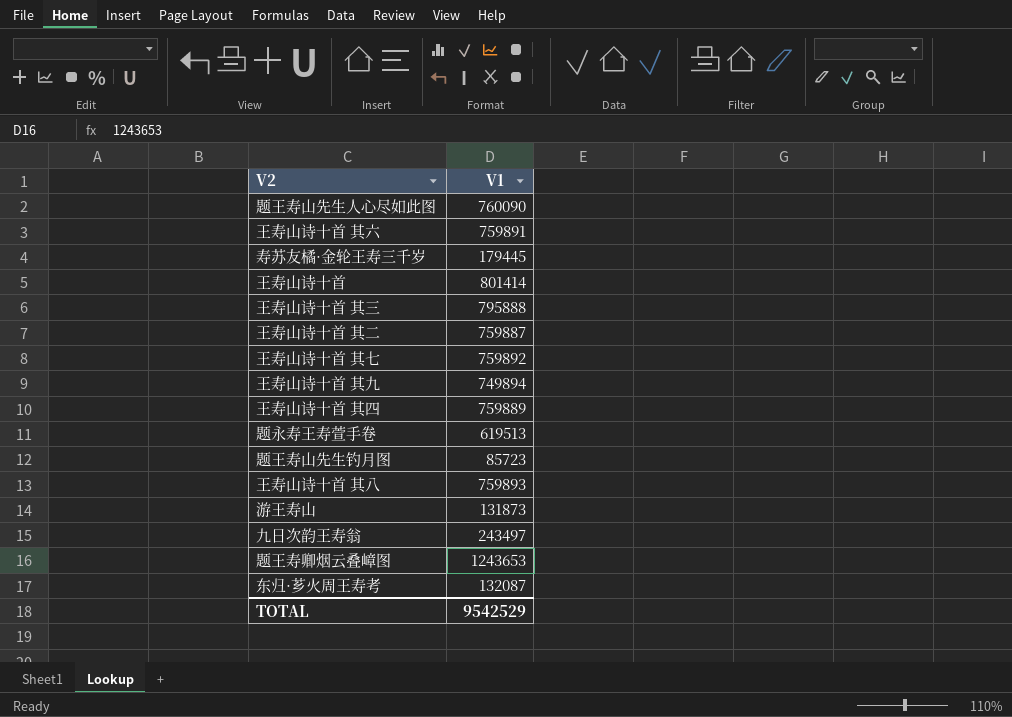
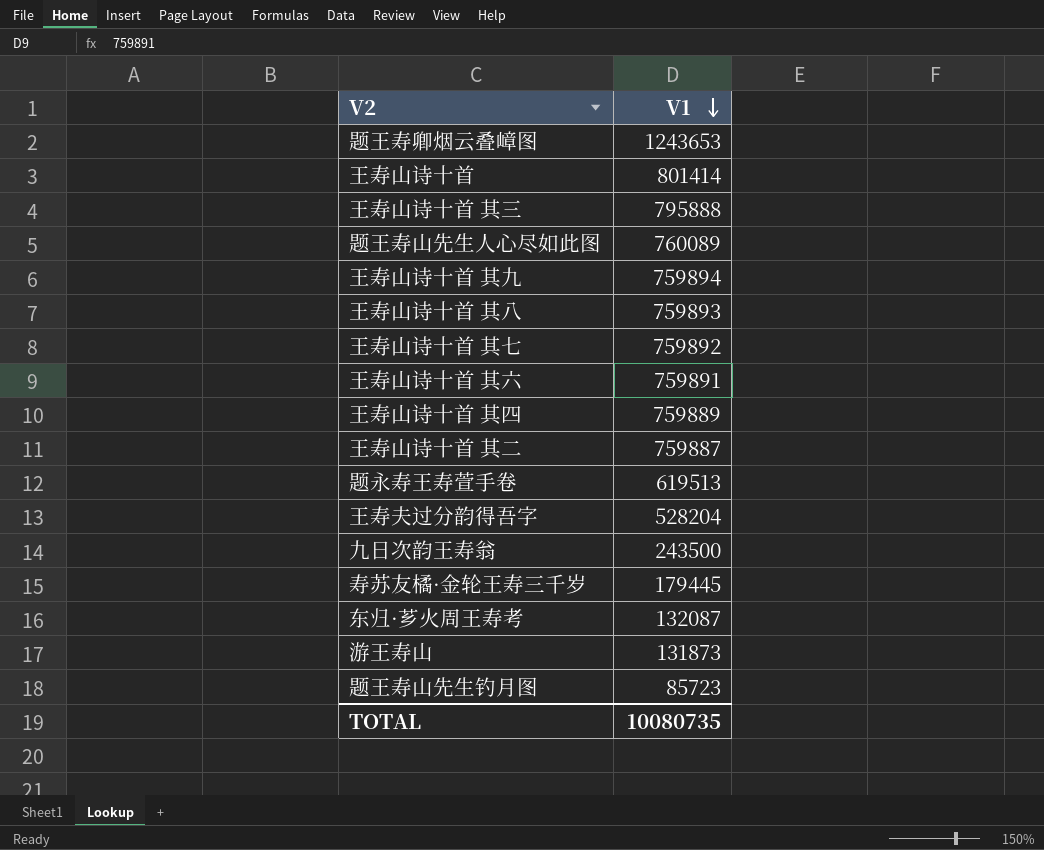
row order: none -> V1 descending
题王寿山先生人心尽如此图 | V1: 760090 -> 760089
王寿山诗十首 其九 | V1: 749894 -> 759894
row 王寿夫过分韵得吾字: none -> 528204
九日次韵王寿翁 | V1: 243497 -> 243500
TOTAL | V1: 9542529 -> 10080735

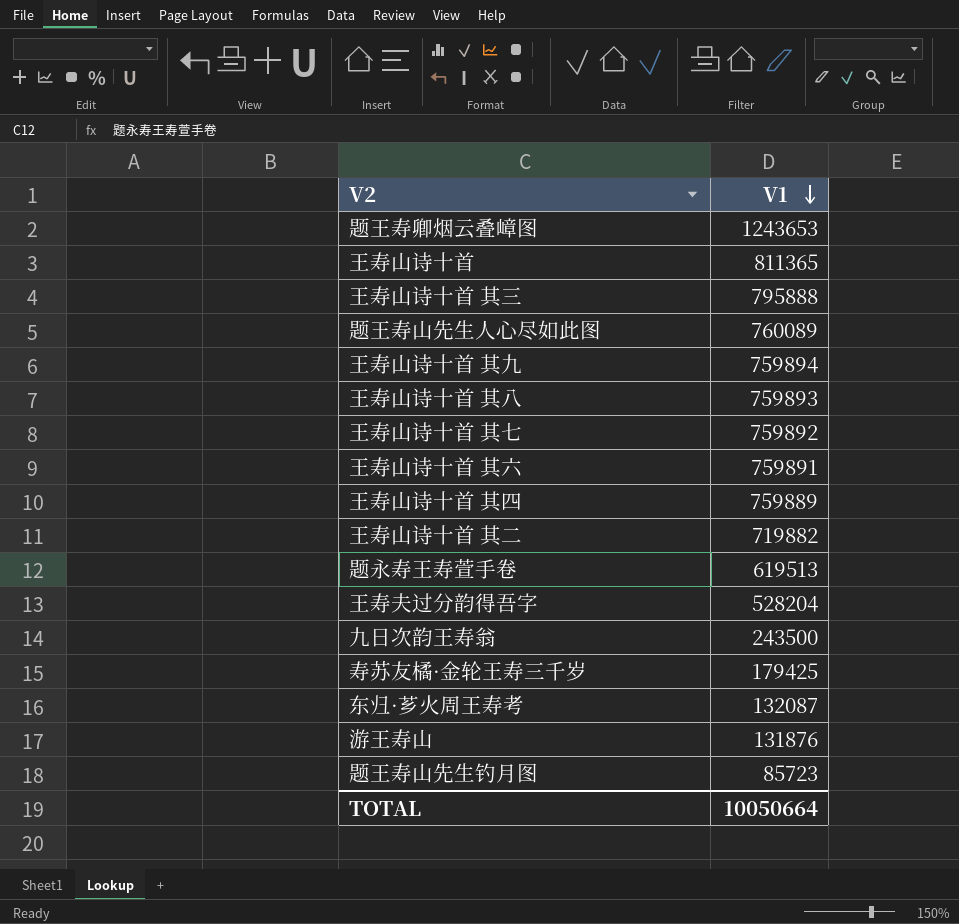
王寿山诗十首 | V1: 801414 -> 811365
王寿山诗十首 其二 | V1: 759887 -> 719882
寿苏友橘·金轮王寿三千岁 | V1: 179445 -> 179425
游王寿山 | V1: 131873 -> 131876
TOTAL | V1: 10080735 -> 10050664

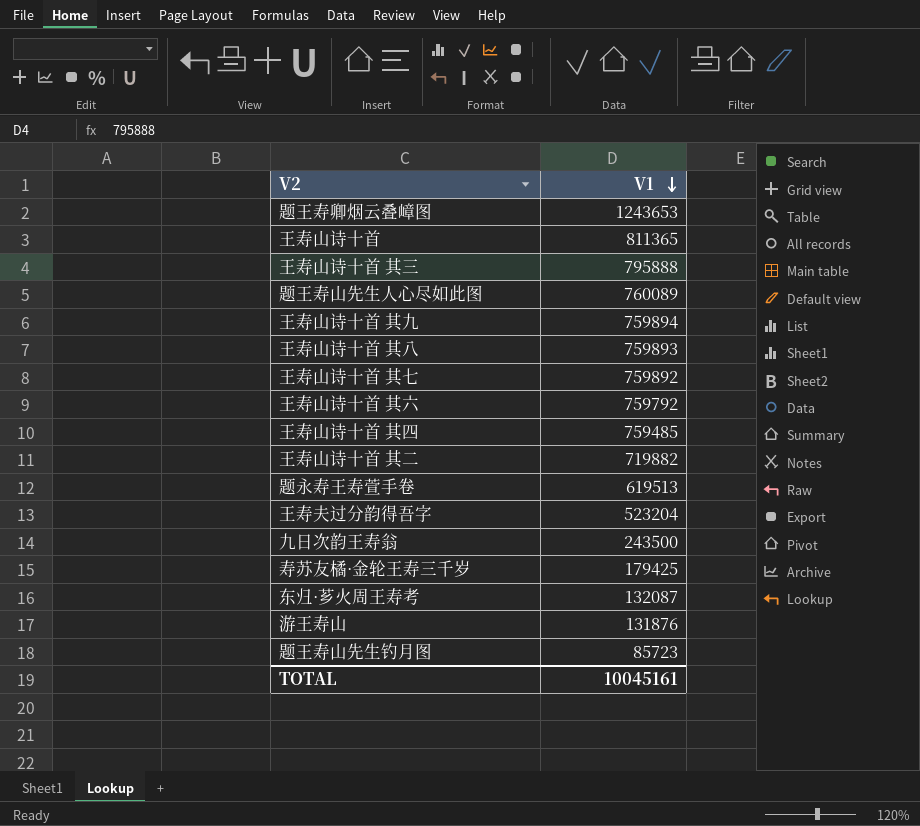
王寿山诗十首 其六 | V1: 759891 -> 759792
王寿山诗十首 其四 | V1: 759889 -> 759485
王寿夫过分韵得吾字 | V1: 528204 -> 523204
TOTAL | V1: 10050664 -> 10045161

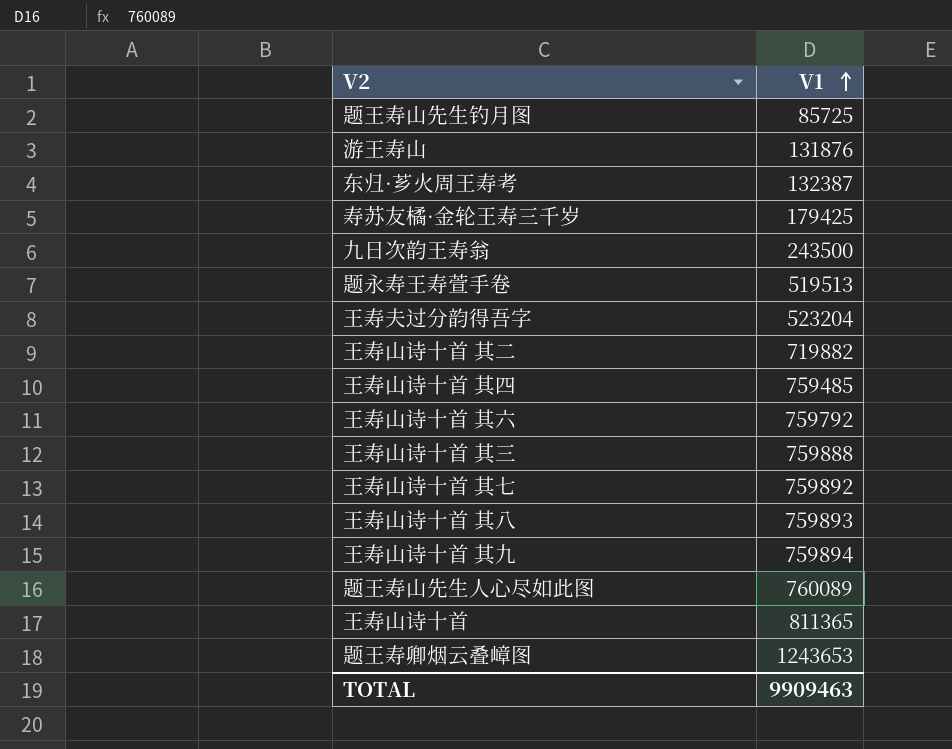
row order: V1 descending -> V1 ascending
题王寿山先生钓月图 | V1: 85723 -> 85725
东归·芗火周王寿考 | V1: 132087 -> 132387
题永寿王寿萱手卷 | V1: 619513 -> 519513
王寿山诗十首 其三 | V1: 795888 -> 759888
TOTAL | V1: 10045161 -> 9909463

